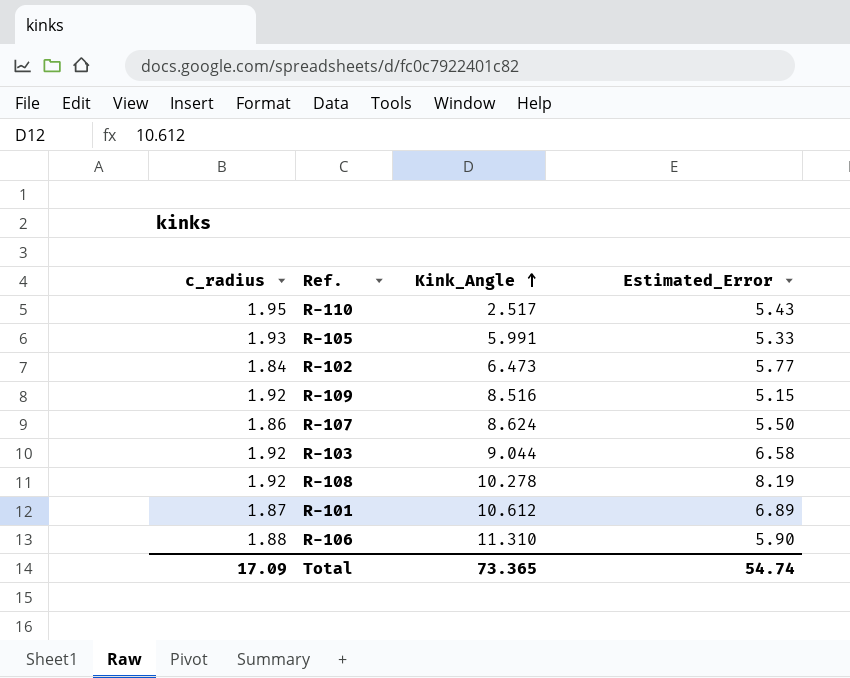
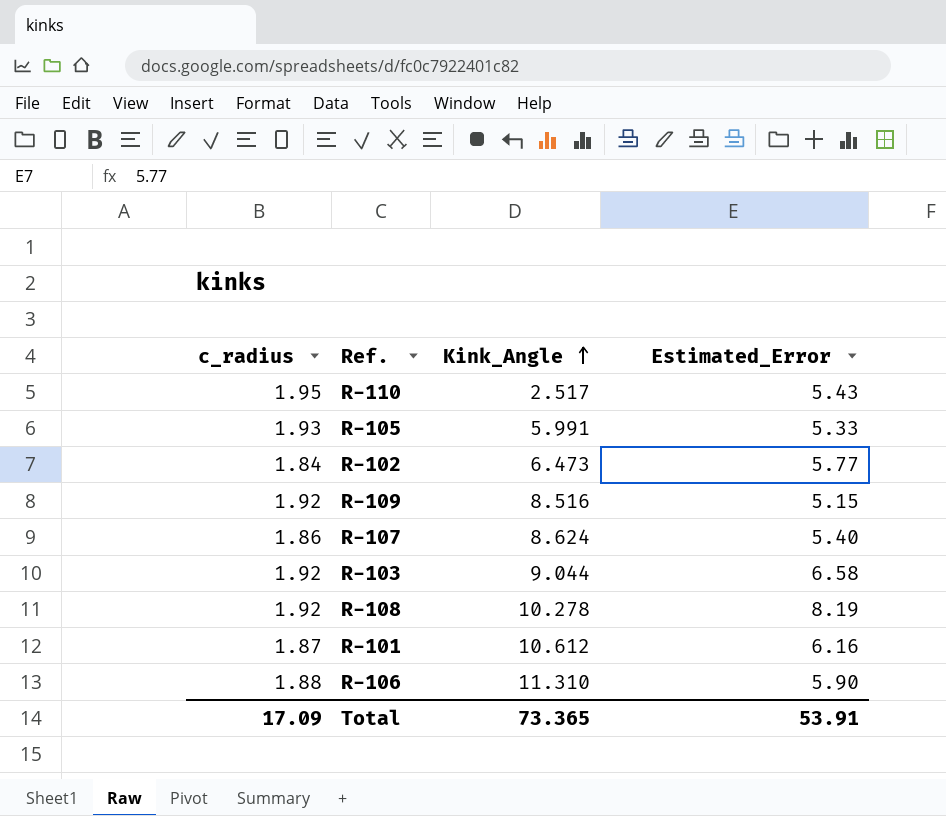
R-107 | Estimated_Error: 5.50 -> 5.40
R-101 | Estimated_Error: 6.89 -> 6.16
Total | Estimated_Error: 54.74 -> 53.91

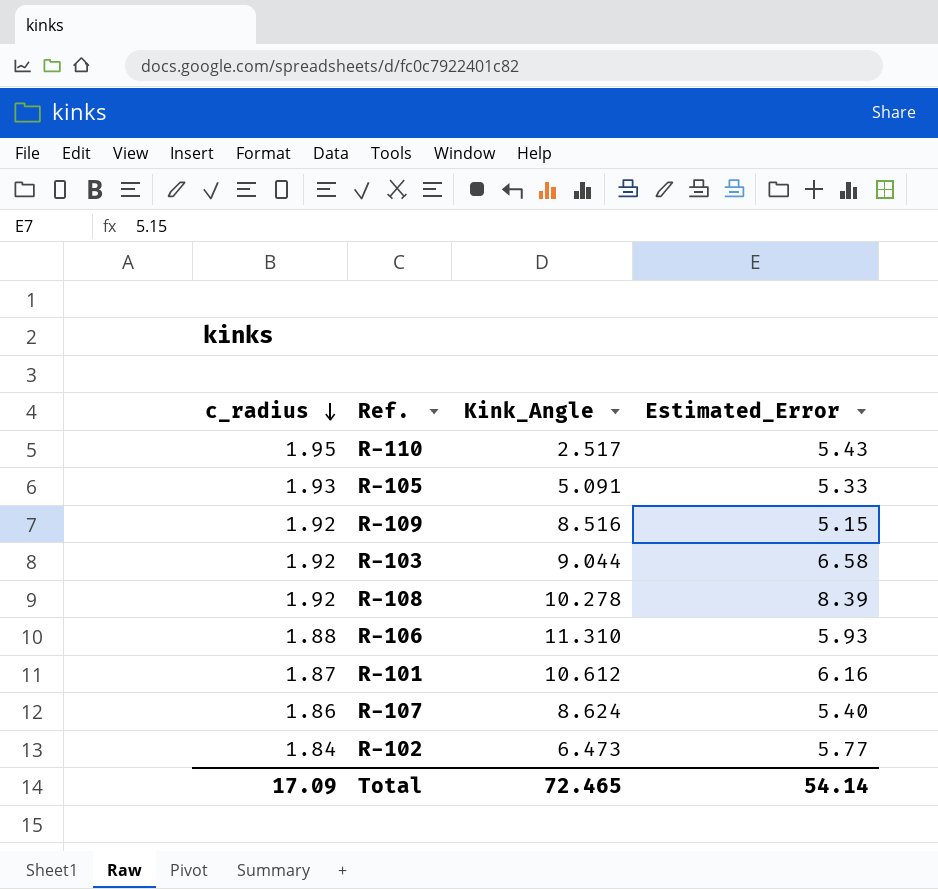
row order: Kink_Angle ascending -> c_radius descending
R-105 | Kink_Angle: 5.991 -> 5.091
R-108 | Estimated_Error: 8.19 -> 8.39
R-106 | Estimated_Error: 5.90 -> 5.93
Total | Kink_Angle: 73.365 -> 72.465
Total | Estimated_Error: 53.91 -> 54.14

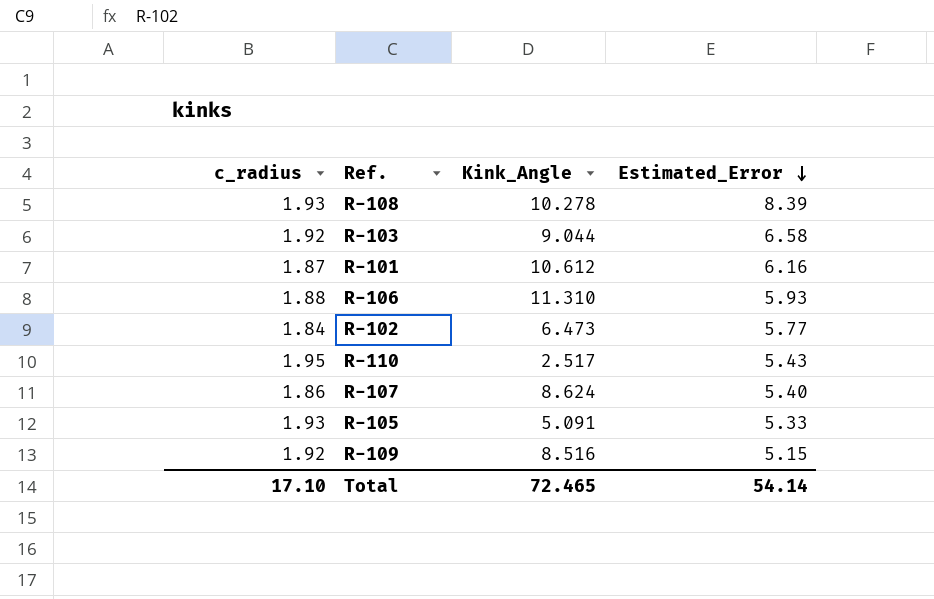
row order: c_radius descending -> Estimated_Error descending
R-108 | c_radius: 1.92 -> 1.93
Total | c_radius: 17.09 -> 17.10

